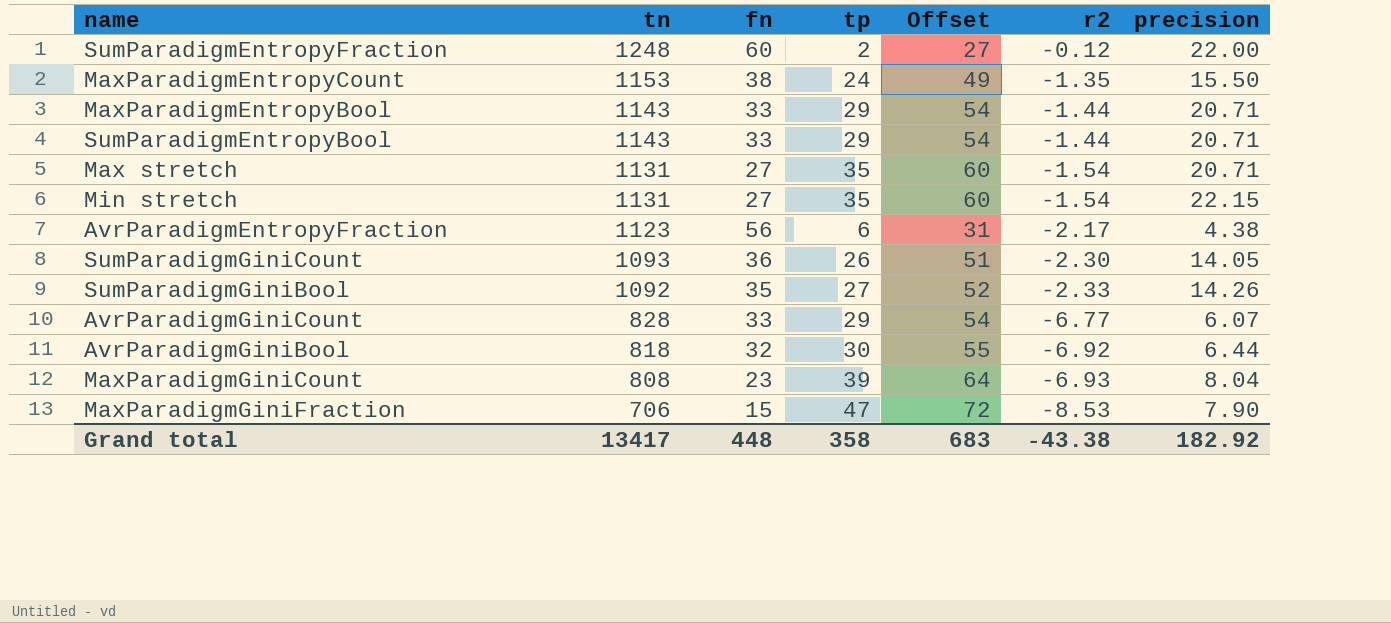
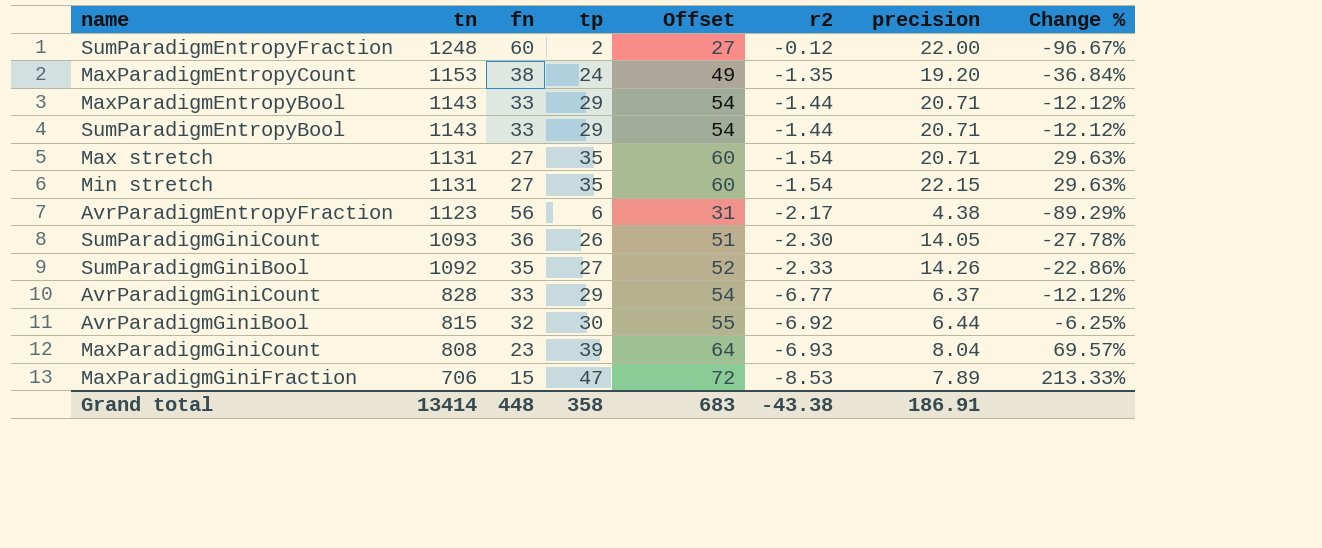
column Change % | formula: none -> ([tp] - [fn]) / [fn]
MaxParadigmEntropyCount | precision: 15.50 -> 19.20
AvrParadigmGiniCount | precision: 6.07 -> 6.37
AvrParadigmGiniBool | tn: 818 -> 815
MaxParadigmGiniFraction | precision: 7.90 -> 7.89
Grand total | tn: 13417 -> 13414
Grand total | precision: 182.92 -> 186.91

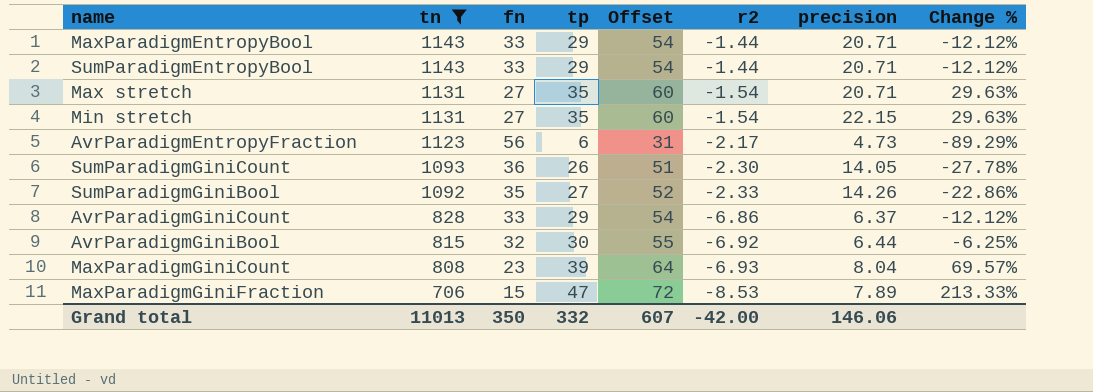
filter: none -> tn <= 1143
AvrParadigmEntropyFraction | precision: 4.38 -> 4.73
AvrParadigmGiniCount | r2: -6.77 -> -6.86
Grand total | tn: 13414 -> 11013
Grand total | fn: 448 -> 350
Grand total | tp: 358 -> 332
Grand total | Offset: 683 -> 607
Grand total | r2: -43.38 -> -42.00
Grand total | precision: 186.91 -> 146.06

